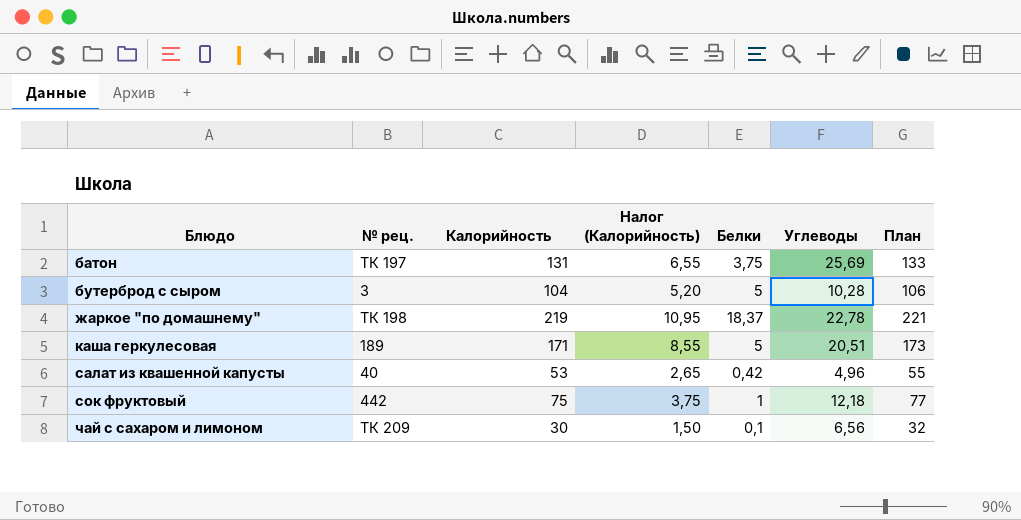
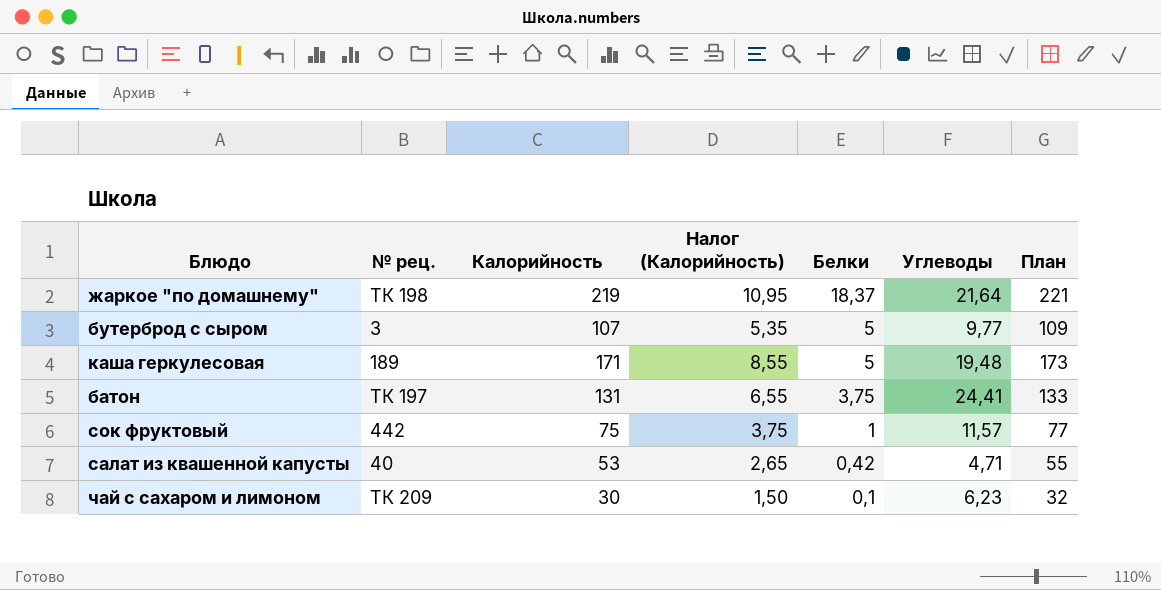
row order: Блюдо ascending -> Белки descending
жаркое "по домашнему" | Углеводы: 22,78 -> 21,64
бутерброд с сыром | Калорийность: 104 -> 107
бутерброд с сыром | Налог (Калорийность): 5,20 -> 5,35
бутерброд с сыром | Углеводы: 10,28 -> 9,77
бутерброд с сыром | План: 106 -> 109
каша геркулесовая | Углеводы: 20,51 -> 19,48
батон | Углеводы: 25,69 -> 24,41
сок фруктовый | Углеводы: 12,18 -> 11,57
салат из квашенной капусты | Углеводы: 4,96 -> 4,71
чай с сахаром и лимоном | Углеводы: 6,56 -> 6,23

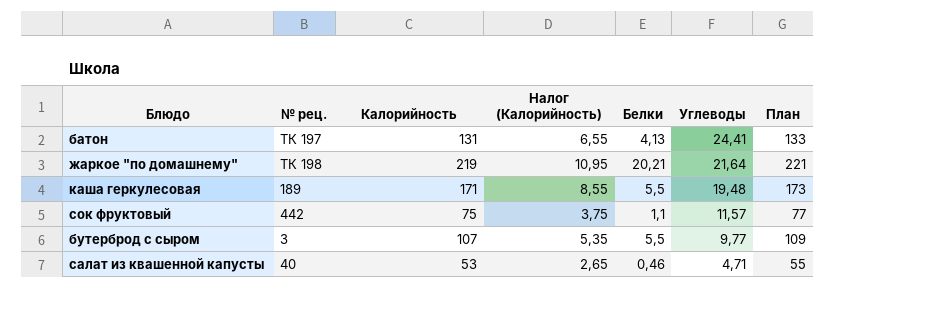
row order: Белки descending -> Углеводы descending
row чай с сахаром и лимоном: ТК 209 | 30 | 1,50 | 0,1 | 6,23 | 32 -> none
батон | Белки: 3,75 -> 4,13
жаркое "по домашнему" | Белки: 18,37 -> 20,21
каша геркулесовая | Белки: 5 -> 5,5
сок фруктовый | Белки: 1 -> 1,1
бутерброд с сыром | Белки: 5 -> 5,5
салат из квашенной капусты | Белки: 0,42 -> 0,46

